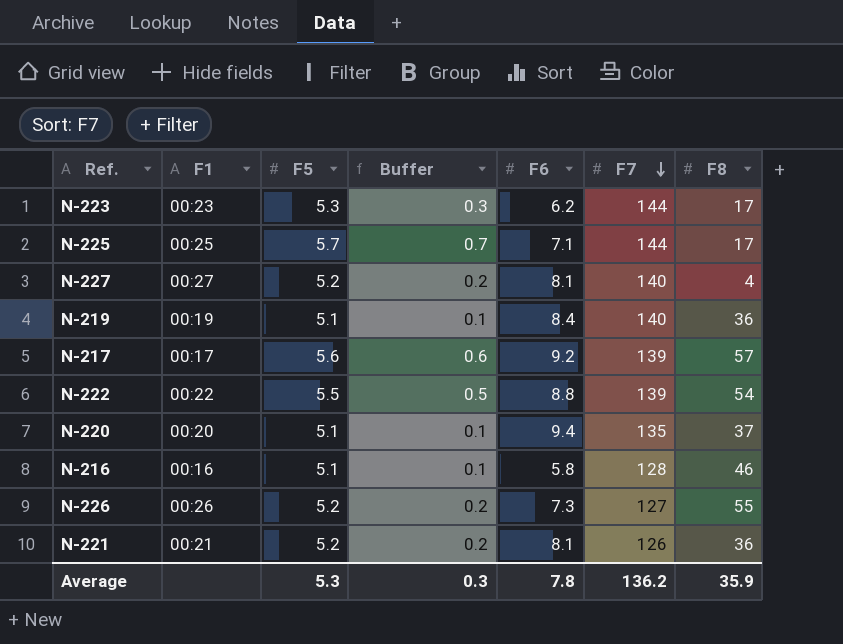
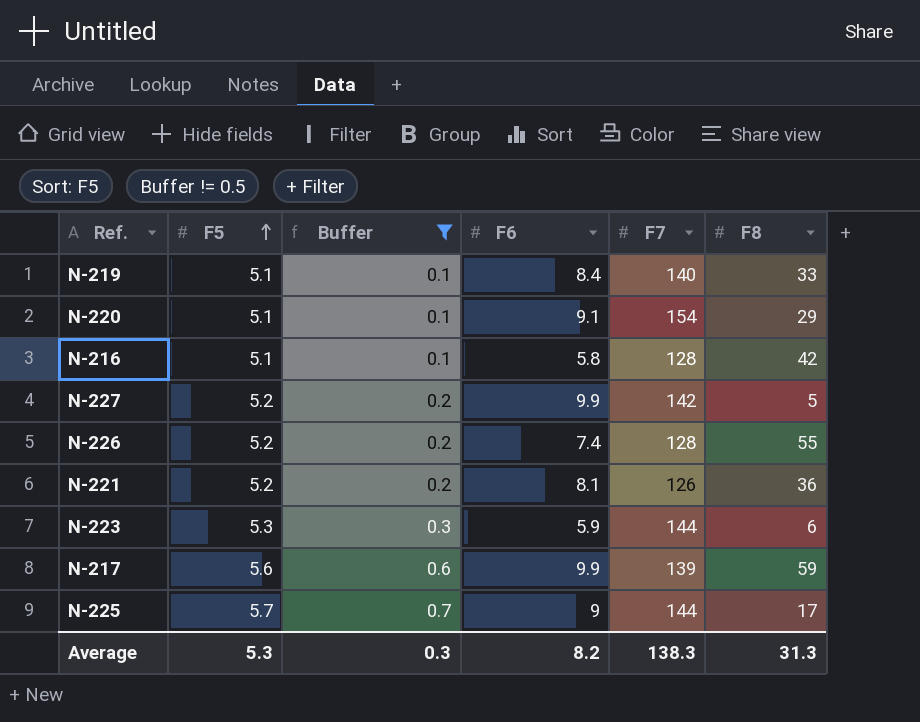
filter: none -> Buffer != 0.5
row order: F7 descending -> F5 ascending
column F1 | position: 2 -> none
N-219 | F8: 36 -> 33
N-220 | F6: 9.4 -> 9.1
N-220 | F7: 135 -> 154
N-220 | F8: 37 -> 29
N-216 | F8: 46 -> 42
N-227 | F6: 8.1 -> 9.9
N-227 | F7: 140 -> 142
N-227 | F8: 4 -> 5
N-226 | F6: 7.3 -> 7.4
N-226 | F7: 127 -> 128
N-223 | F6: 6.2 -> 5.9
N-223 | F8: 17 -> 6
N-217 | F6: 9.2 -> 9.9
N-217 | F8: 57 -> 59
N-225 | F6: 7.1 -> 9
Average | F6: 7.8 -> 8.2
Average | F7: 136.2 -> 138.3
Average | F8: 35.9 -> 31.3

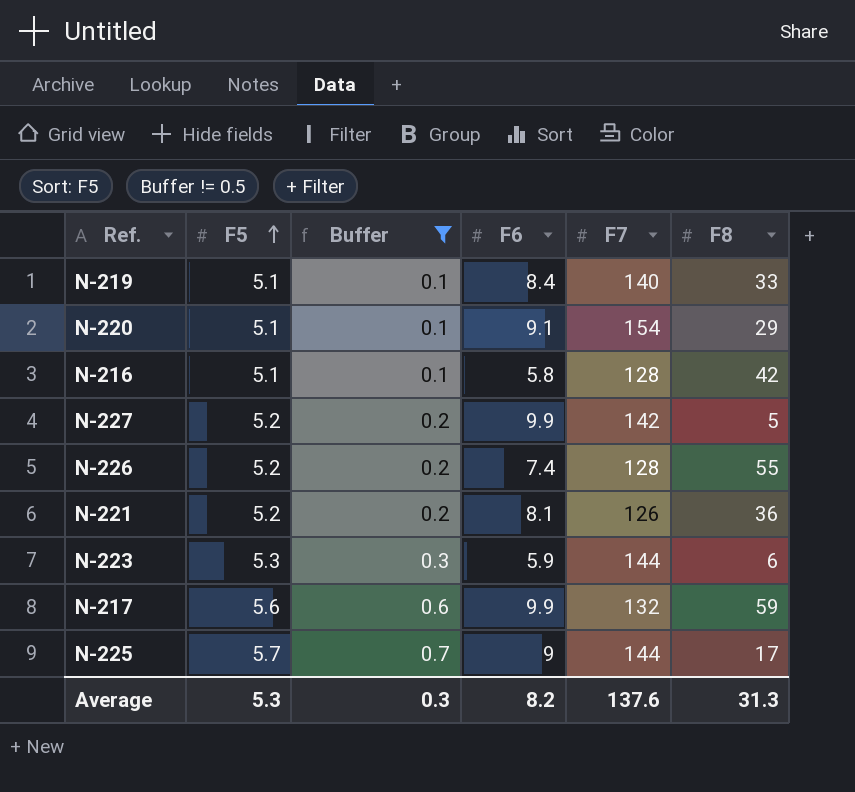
N-217 | F7: 139 -> 132
Average | F7: 138.3 -> 137.6

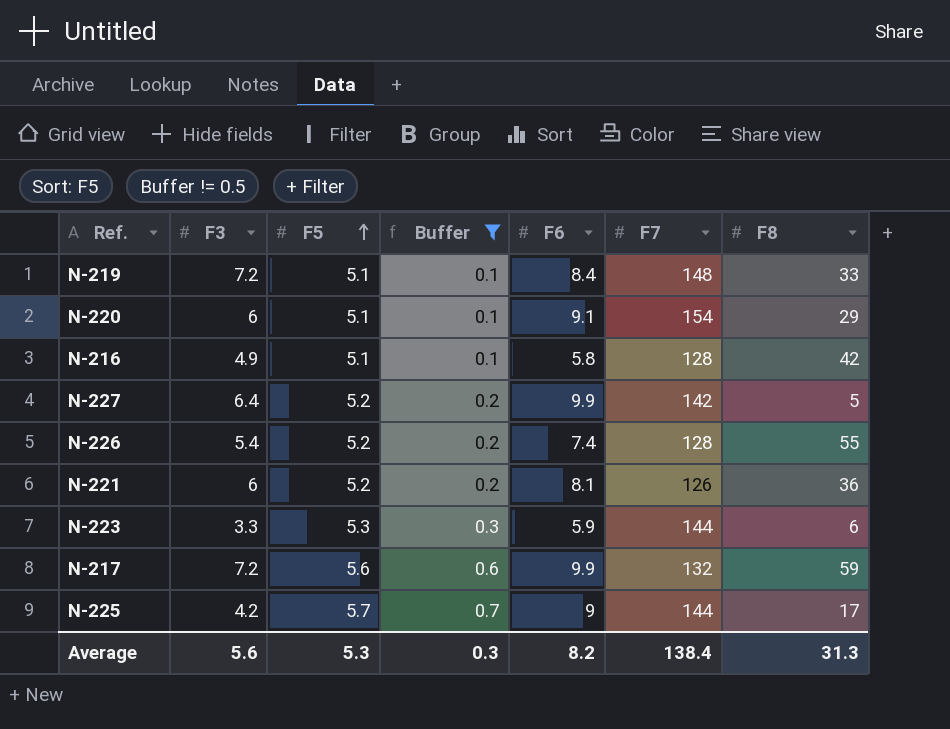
column F3 | position: none -> 2
N-219 | F7: 140 -> 148
Average | F7: 137.6 -> 138.4

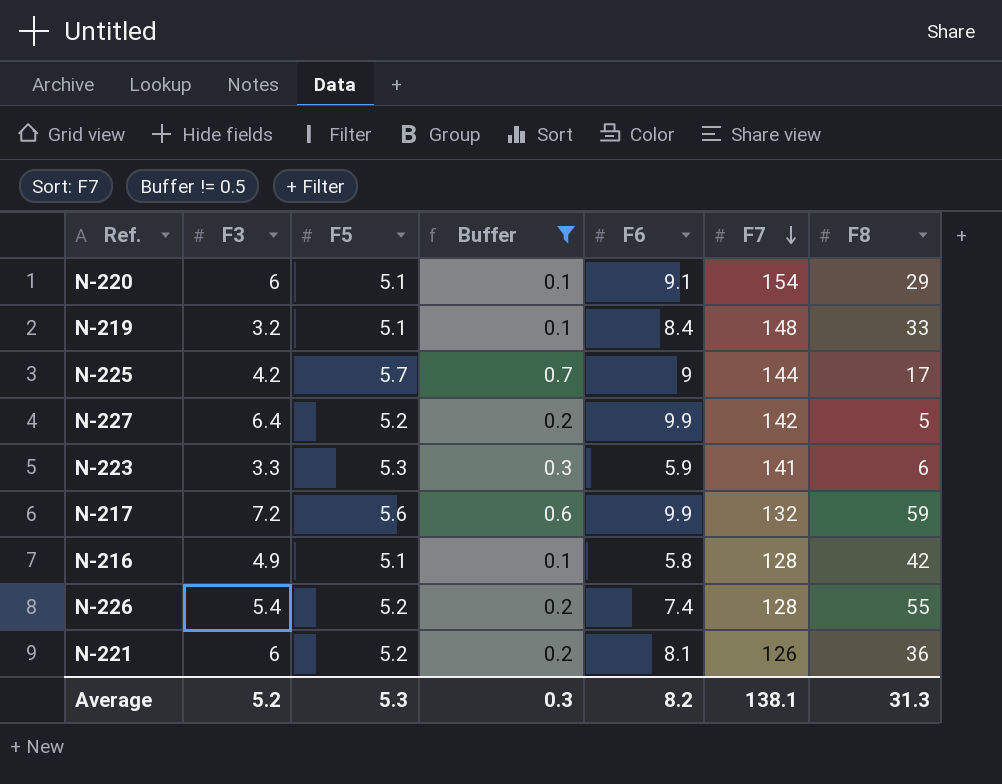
row order: F5 ascending -> F7 descending
N-219 | F3: 7.2 -> 3.2
N-223 | F7: 144 -> 141
Average | F3: 5.6 -> 5.2
Average | F7: 138.4 -> 138.1

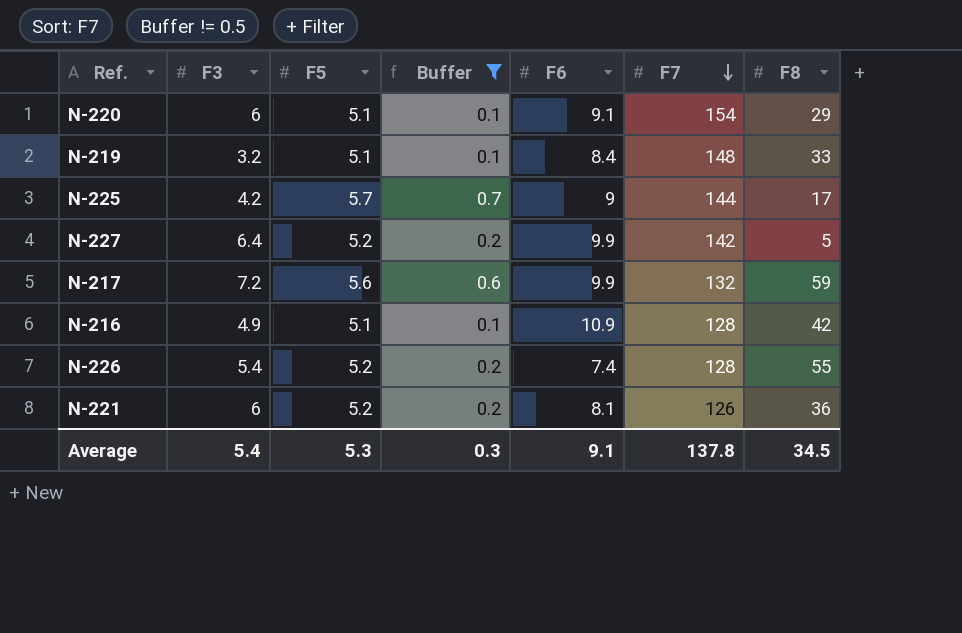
row N-223: 3.3 | 5.3 | 0.3 | 5.9 | 141 | 6 -> none
N-216 | F6: 5.8 -> 10.9
Average | F3: 5.2 -> 5.4
Average | F6: 8.2 -> 9.1
Average | F7: 138.1 -> 137.8
Average | F8: 31.3 -> 34.5

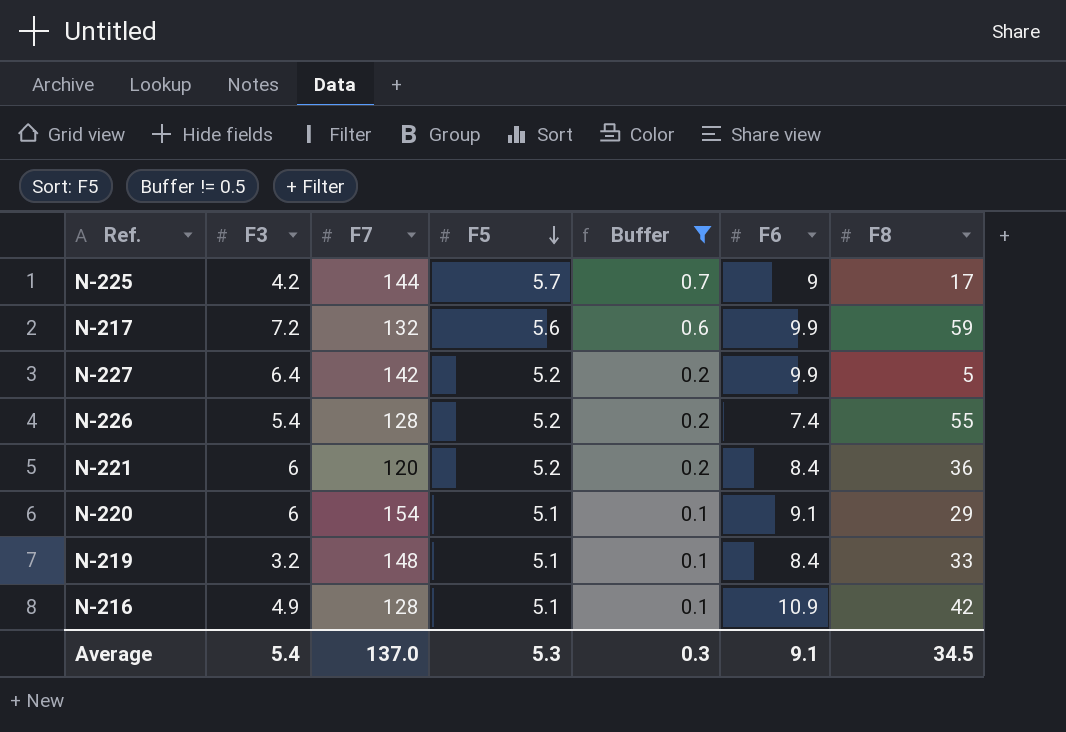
row order: F7 descending -> F5 descending
column F7 | position: 6 -> 3
N-221 | F7: 126 -> 120
N-221 | F6: 8.1 -> 8.4
Average | F7: 137.8 -> 137.0

